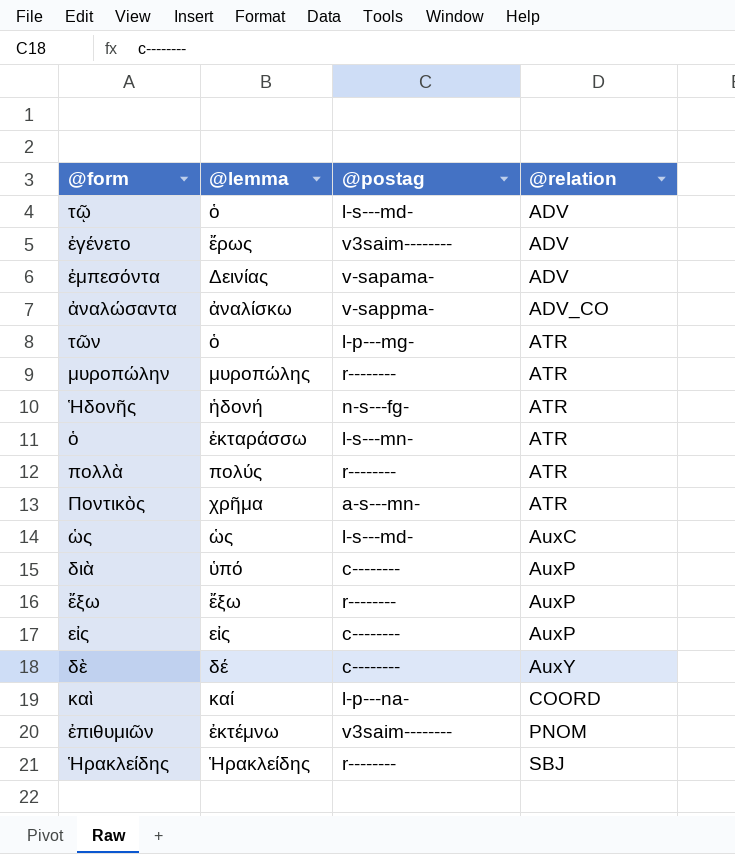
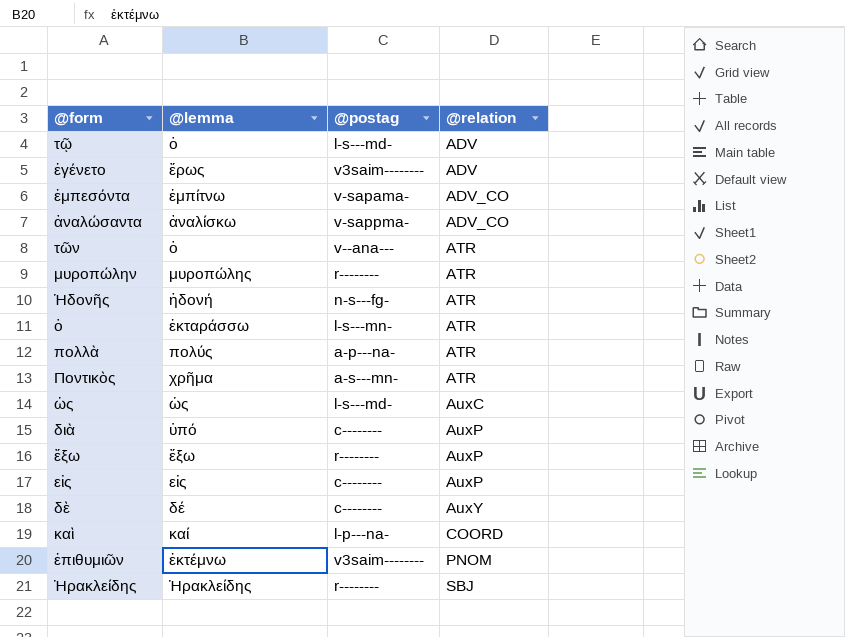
ἐμπεσόντα | @lemma: Δεινίας -> ἐμπίτνω
ἐμπεσόντα | @relation: ADV -> ADV_CO
τῶν | @postag: l-p---mg- -> v--ana---
πολλὰ | @postag: r-------- -> a-p---na-

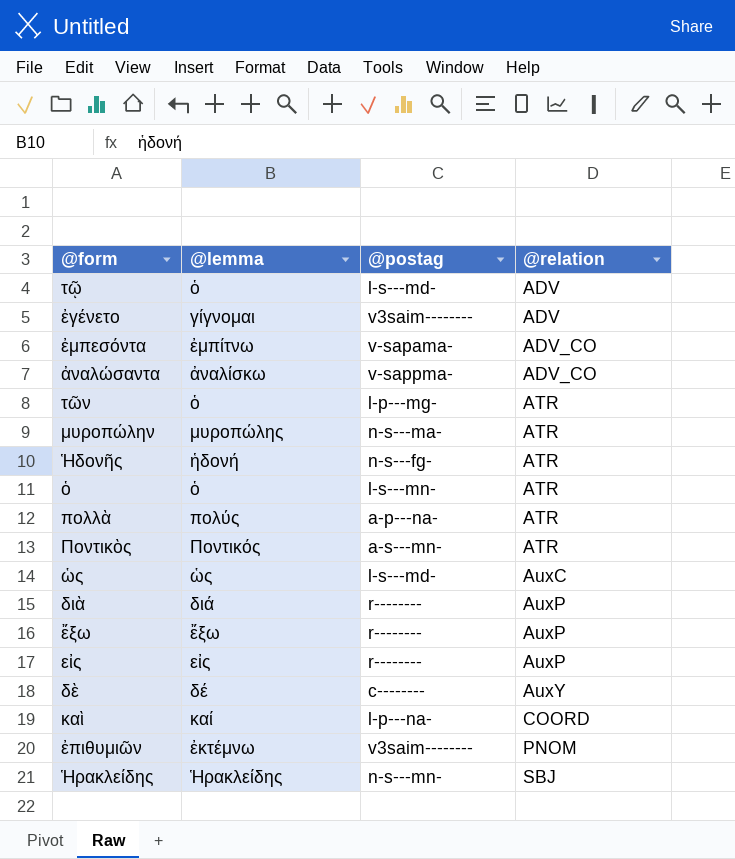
ἐγένετο | @lemma: ἔρως -> γίγνομαι
τῶν | @postag: v--ana--- -> l-p---mg-
μυροπώλην | @postag: r-------- -> n-s---ma-
ὁ | @lemma: ἐκταράσσω -> ὁ
Ποντικὸς | @lemma: χρῆμα -> Ποντικός
διὰ | @lemma: ὑπό -> διά
διὰ | @postag: c-------- -> r--------
εἰς | @postag: c-------- -> r--------
Ἡρακλείδης | @postag: r-------- -> n-s---mn-

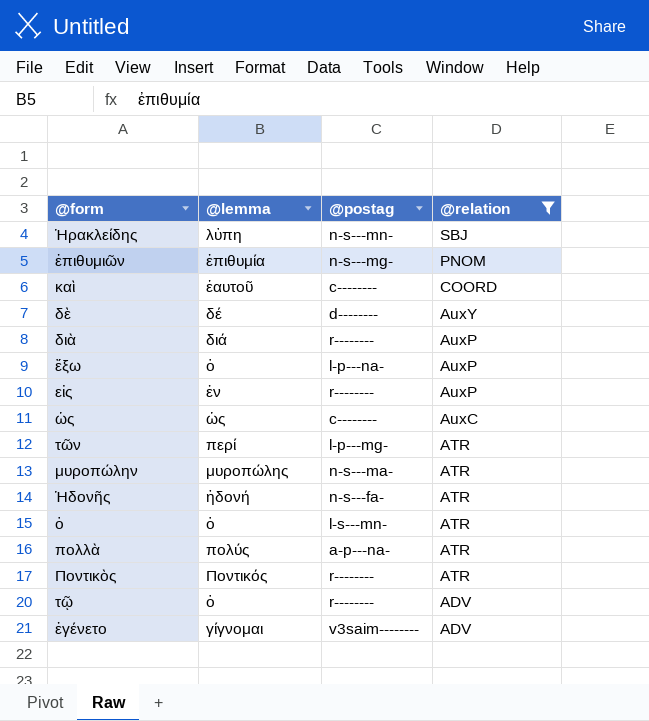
filter: none -> @relation != ADV_CO
row order: @relation ascending -> @relation descending
Ἡρακλείδης | @lemma: Ἡρακλείδης -> λὐπη
ἐπιθυμιῶν | @lemma: ἐκτέμνω -> ἐπιθυμία
ἐπιθυμιῶν | @postag: v3saim-------- -> n-s---mg-
καὶ | @lemma: καί -> ἑαυτοῦ
καὶ | @postag: l-p---na- -> c--------
δὲ | @postag: c-------- -> d--------
ἔξω | @lemma: ἔξω -> ὁ
ἔξω | @postag: r-------- -> l-p---na-
εἰς | @lemma: εἰς -> ἐν
ὡς | @postag: l-s---md- -> c--------
τῶν | @lemma: ὁ -> περί
Ἡδονῆς | @postag: n-s---fg- -> n-s---fa-
Ποντικὸς | @postag: a-s---mn- -> r--------
τῷ | @postag: l-s---md- -> r--------

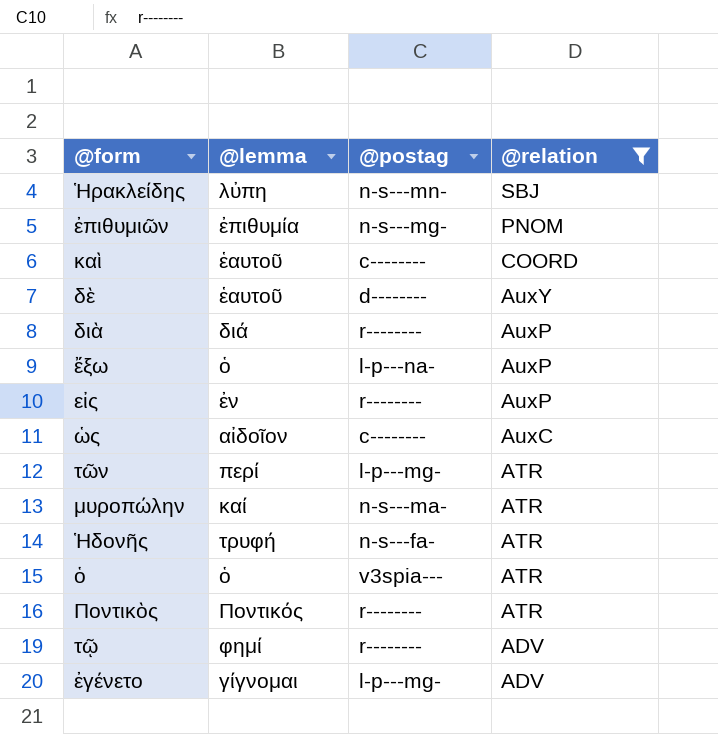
row πολλὰ: πολύς | a-p---na- | ATR -> none
δὲ | @lemma: δέ -> ἑαυτοῦ
ὡς | @lemma: ὡς -> αἰδοῖον
μυροπώλην | @lemma: μυροπώλης -> καί
Ἡδονῆς | @lemma: ἡδονή -> τρυφή
ὁ | @postag: l-s---mn- -> v3spia---
τῷ | @lemma: ὁ -> φημί
ἐγένετο | @postag: v3saim-------- -> l-p---mg-

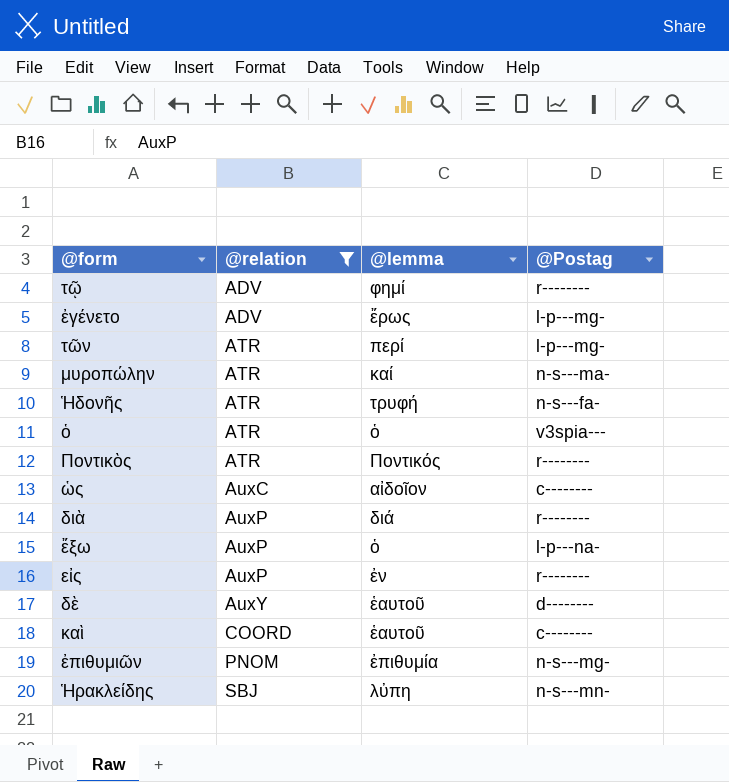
row order: @relation descending -> @relation ascending
column @relation | position: 4 -> 2
column name: @postag -> @Postag
ἐγένετο | @lemma: γίγνομαι -> ἔρως

